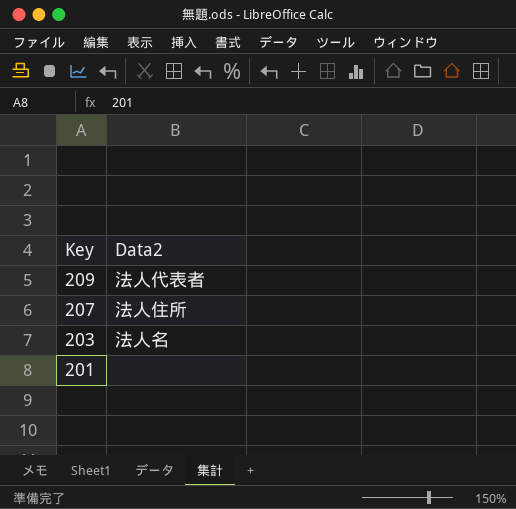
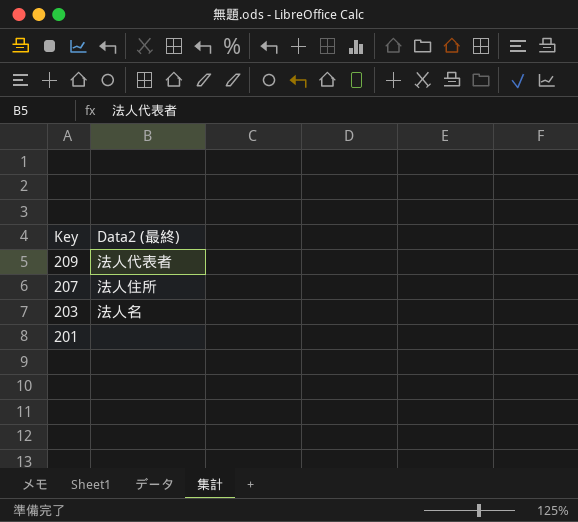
column name: Data2 -> Data2 (最終)

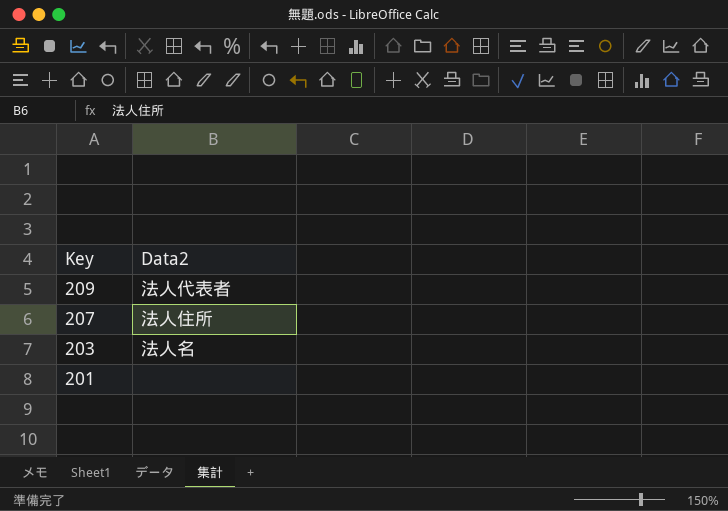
column name: Data2 (最終) -> Data2

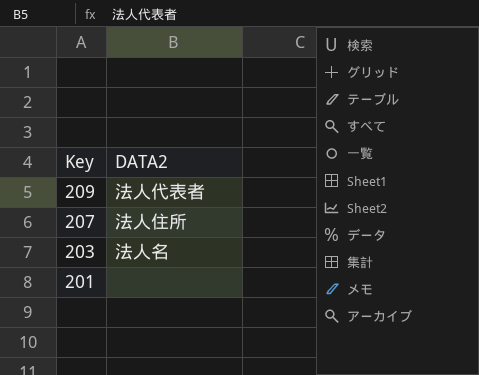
column name: Data2 -> DATA2

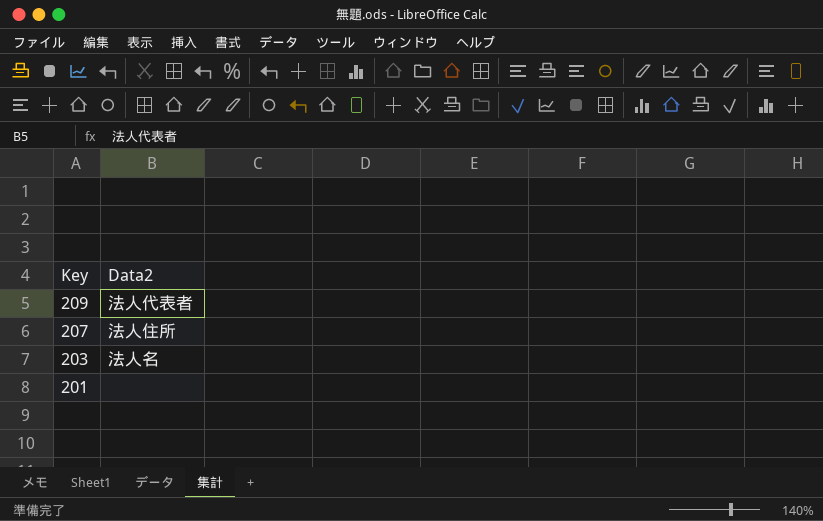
column name: DATA2 -> Data2

